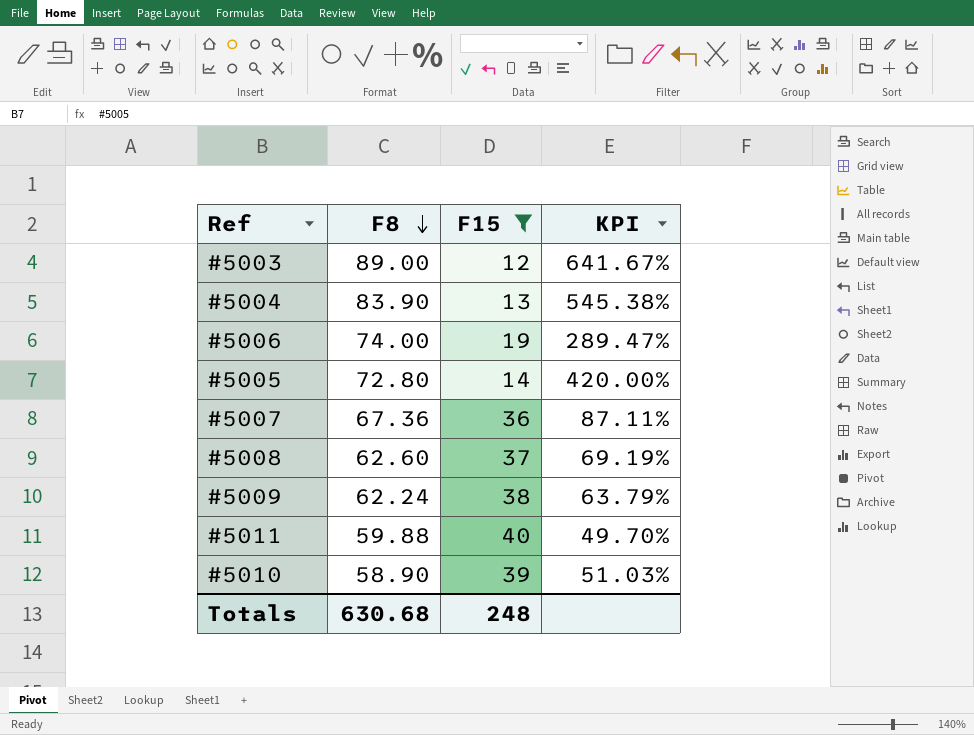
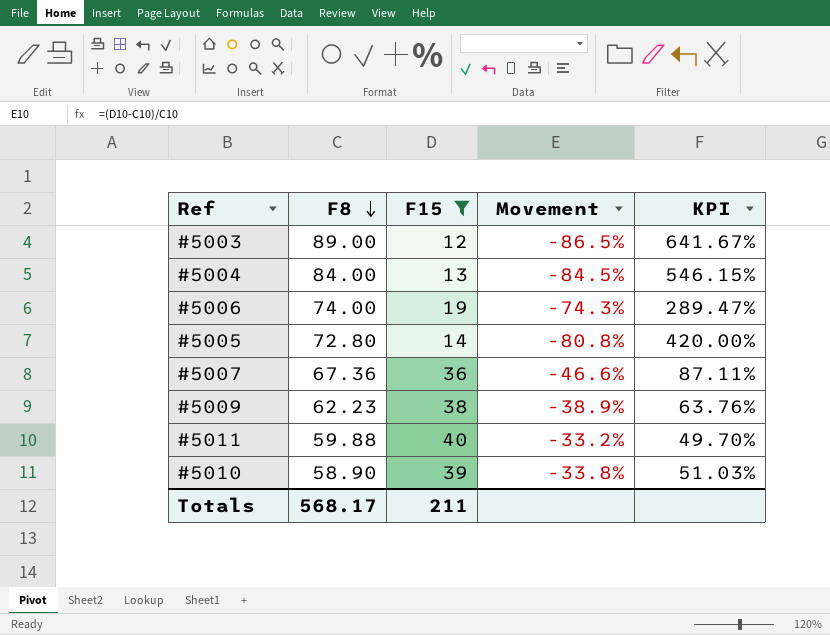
column Movement | formula: none -> ([F15] - [F8]) / [F8]
row #5008: 62.60 | 37 | 69.19% -> none
#5004 | F8: 83.90 -> 84.00
#5004 | KPI: 545.38% -> 546.15%
#5009 | F8: 62.24 -> 62.23
#5009 | KPI: 63.79% -> 63.76%
Totals | F8: 630.68 -> 568.17
Totals | F15: 248 -> 211

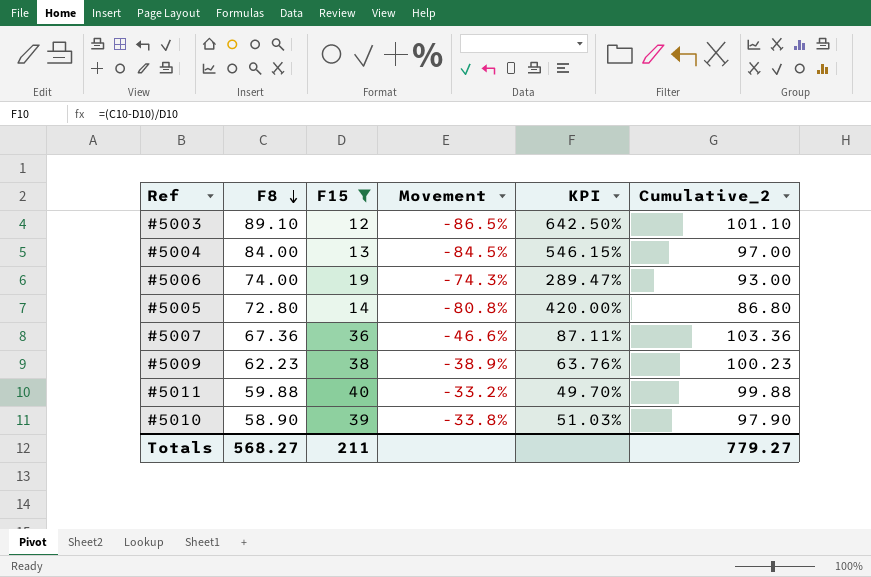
column Cumulative_2 | formula: none -> [F8] + [F15]
#5003 | F8: 89.00 -> 89.10
#5003 | KPI: 641.67% -> 642.50%
Totals | F8: 568.17 -> 568.27

